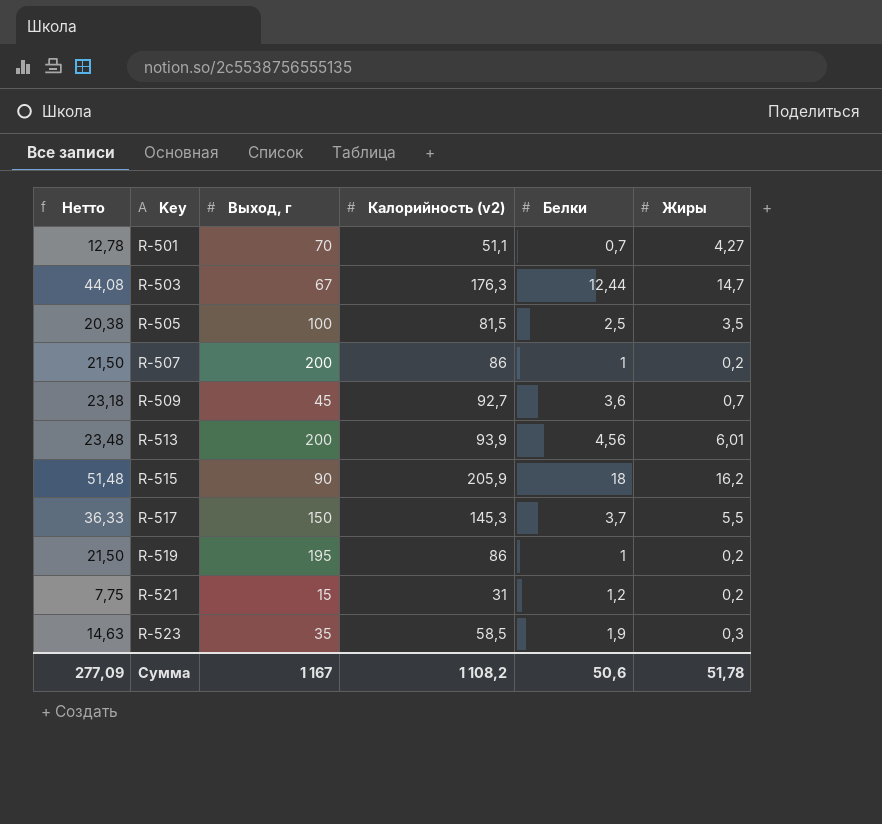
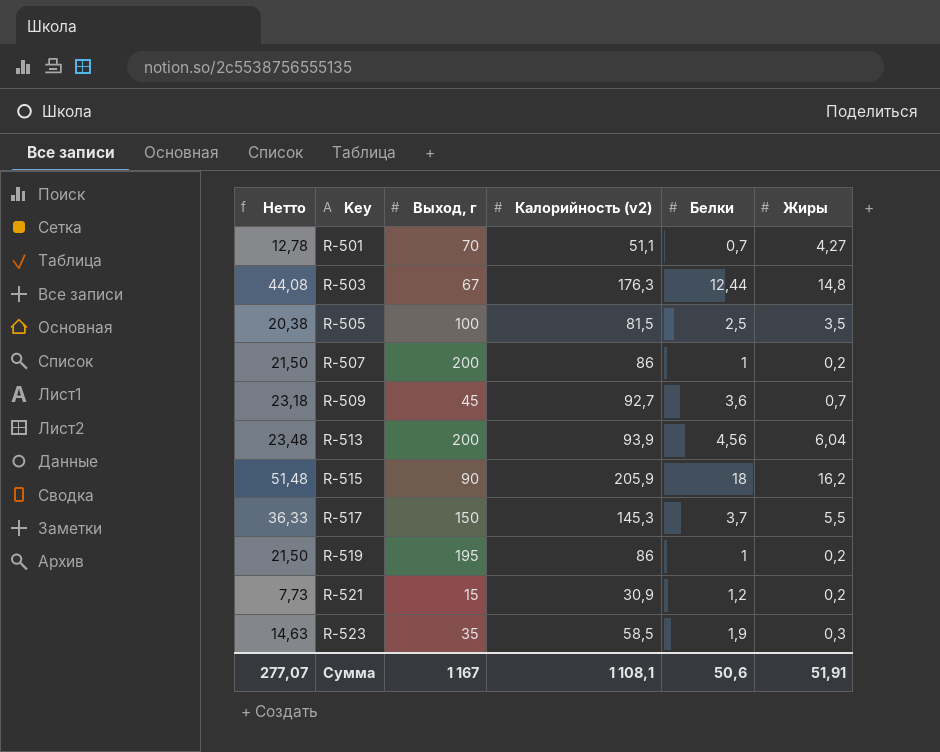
R-503 | Жиры: 14,7 -> 14,8
R-513 | Жиры: 6,01 -> 6,04
R-521 | Нетто: 7,75 -> 7,73
R-521 | Калорийность (v2): 31 -> 30,9
Сумма | Нетто: 277,09 -> 277,07
Сумма | Калорийность (v2): 1 108,2 -> 1 108,1
Сумма | Жиры: 51,78 -> 51,91

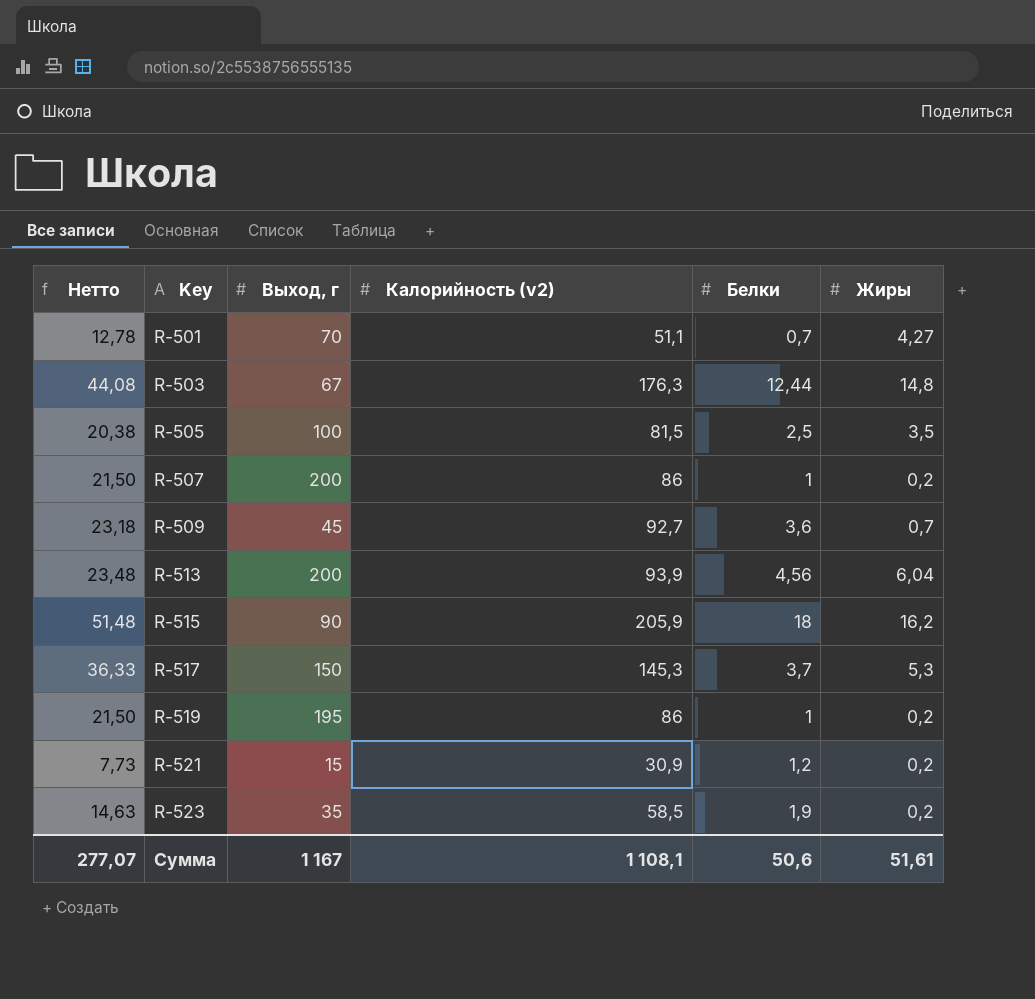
R-517 | Жиры: 5,5 -> 5,3
R-523 | Жиры: 0,3 -> 0,2
Сумма | Жиры: 51,91 -> 51,61

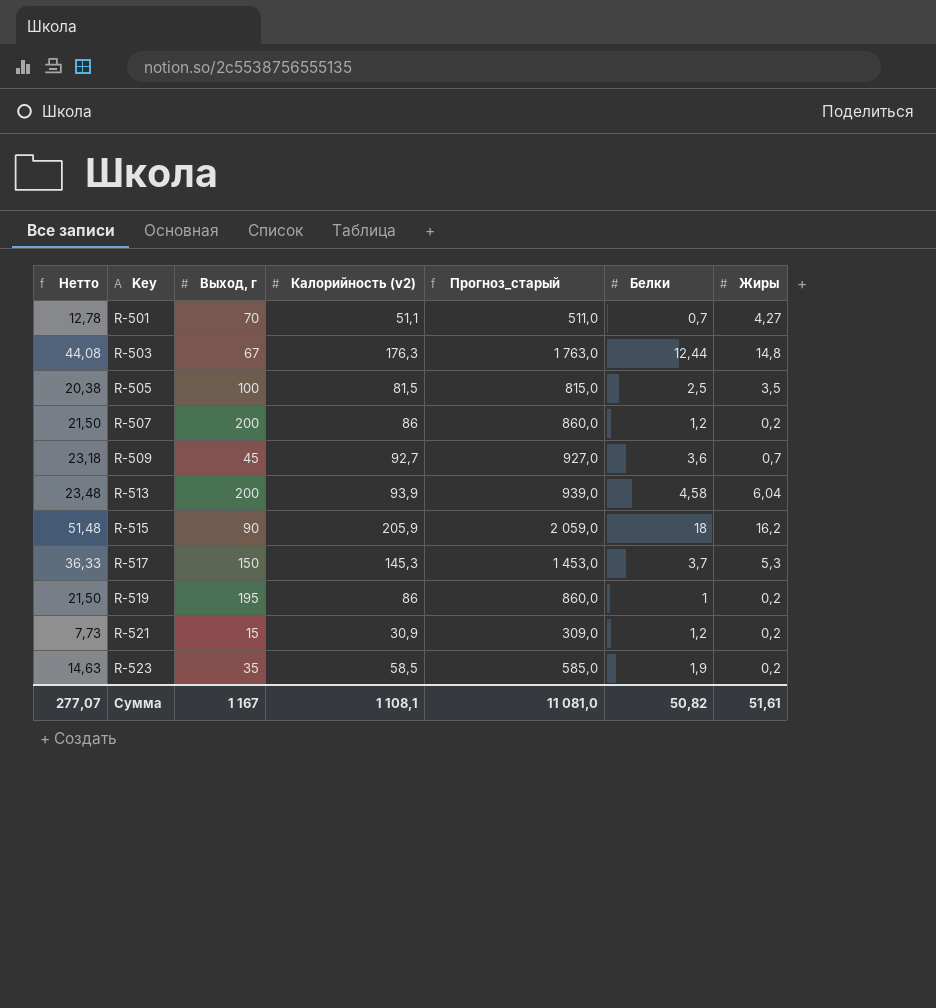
column Прогноз_старый | formula: none -> [Калорийность (v2)] * 10
R-507 | Белки: 1 -> 1,2
R-513 | Белки: 4,56 -> 4,58
Сумма | Белки: 50,6 -> 50,82

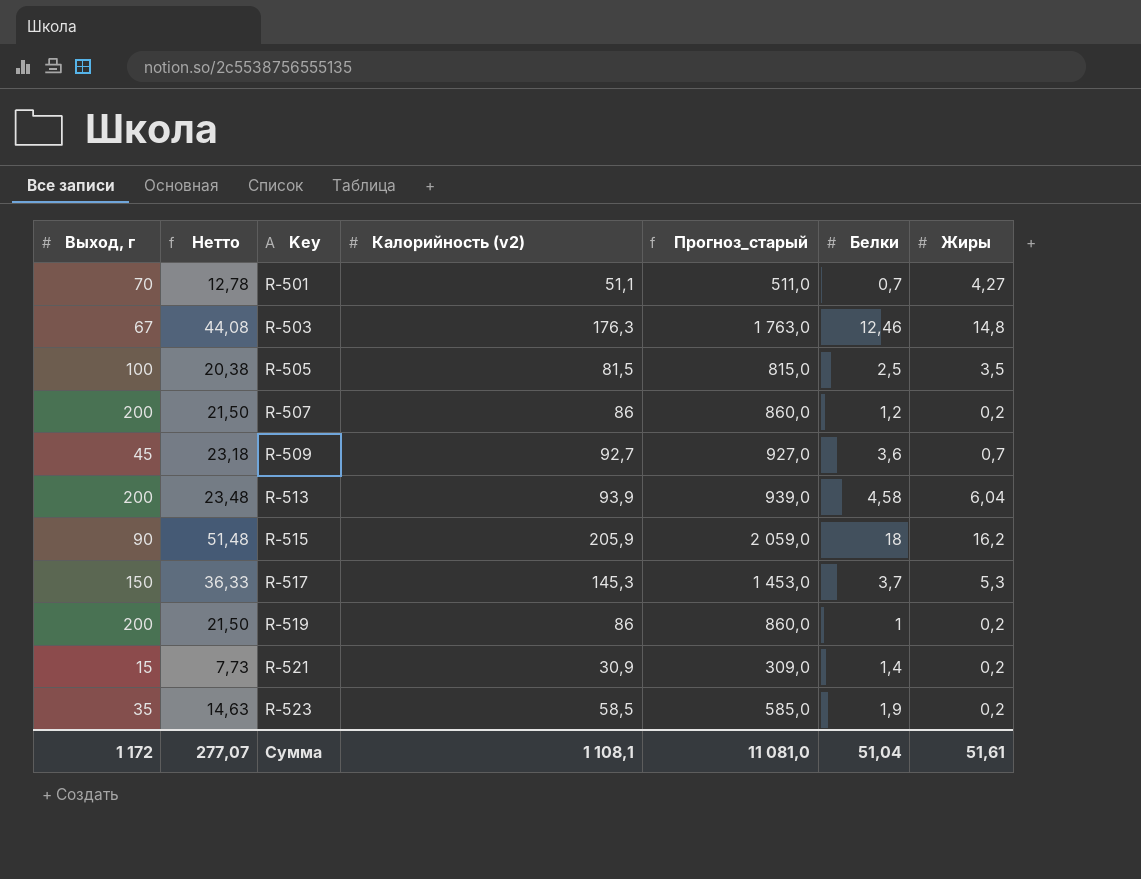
column Выход, г | position: 3 -> 1
R-503 | Белки: 12,44 -> 12,46
R-519 | Выход, г: 195 -> 200
R-521 | Белки: 1,2 -> 1,4
Сумма | Выход, г: 1 167 -> 1 172
Сумма | Белки: 50,82 -> 51,04

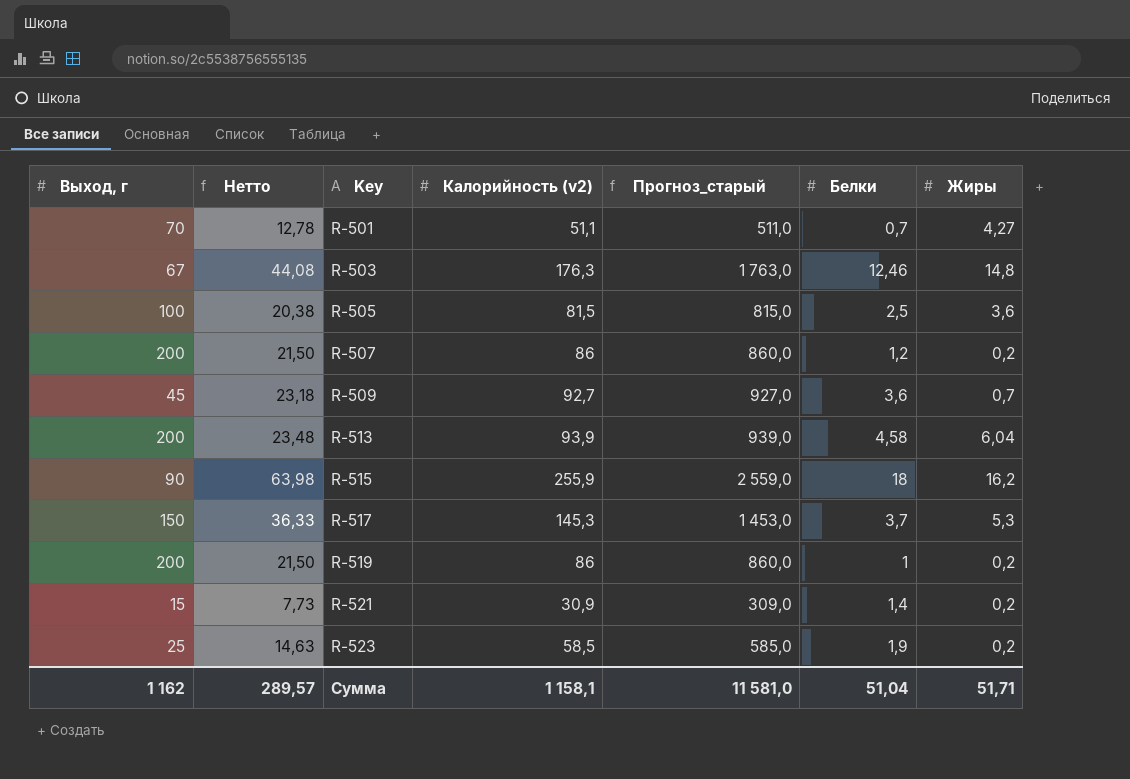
R-505 | Жиры: 3,5 -> 3,6
R-515 | Нетто: 51,48 -> 63,98
R-515 | Калорийность (v2): 205,9 -> 255,9
R-515 | Прогноз_старый: 2 059,0 -> 2 559,0
R-523 | Выход, г: 35 -> 25
Сумма | Выход, г: 1 172 -> 1 162
Сумма | Нетто: 277,07 -> 289,57
Сумма | Калорийность (v2): 1 108,1 -> 1 158,1
Сумма | Прогноз_старый: 11 081,0 -> 11 581,0
Сумма | Жиры: 51,61 -> 51,71

